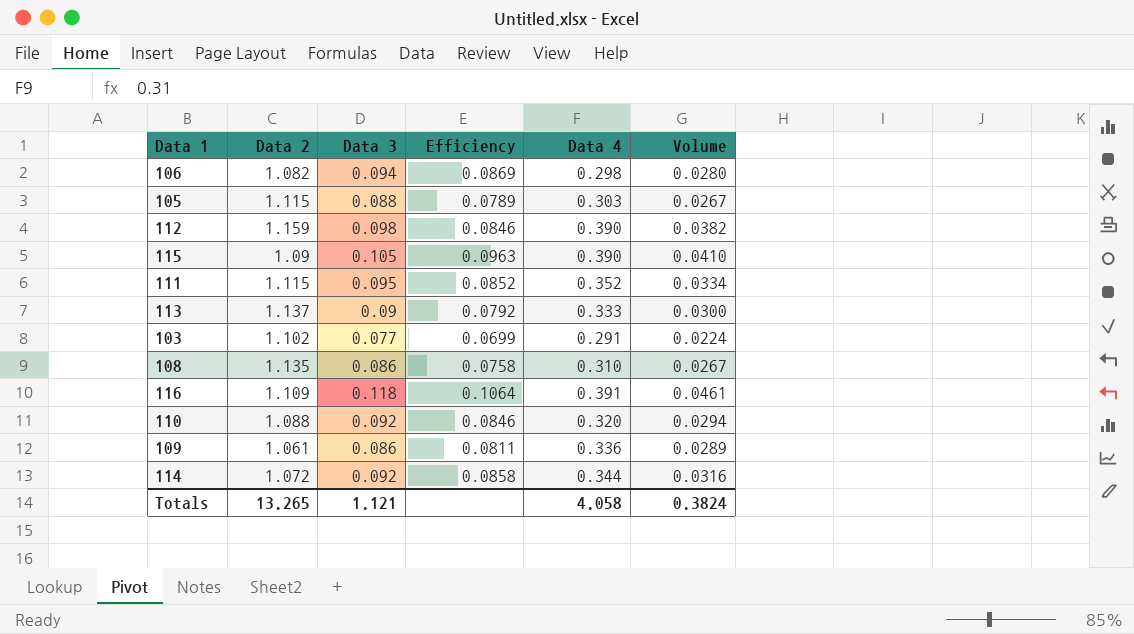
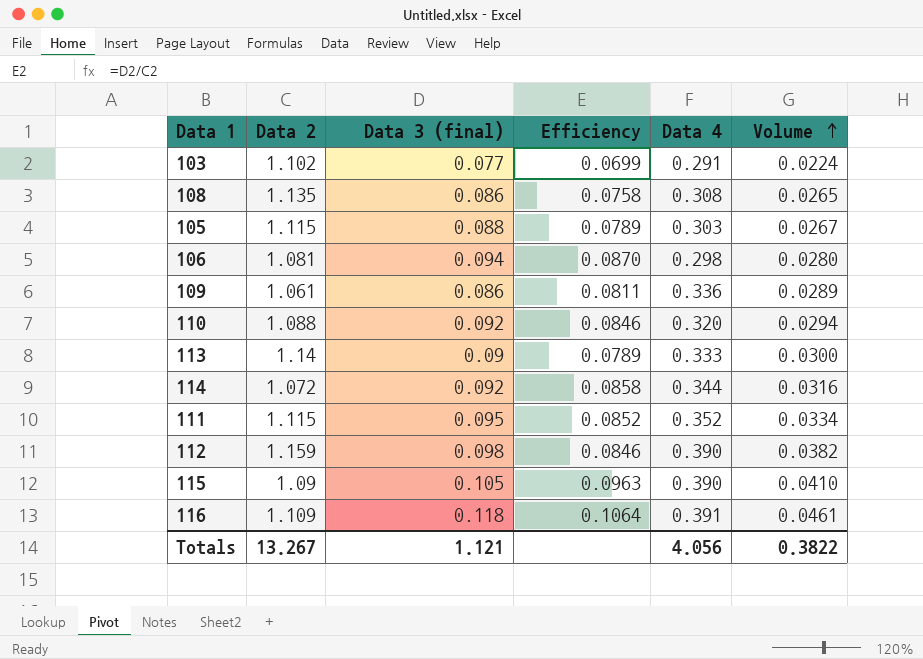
row order: none -> Volume ascending
column name: Data 3 -> Data 3 (final)
108 | Data 4: 0.310 -> 0.308
108 | Volume: 0.0267 -> 0.0265
106 | Data 2: 1.082 -> 1.081
106 | Efficiency: 0.0869 -> 0.0870
113 | Data 2: 1.137 -> 1.14
113 | Efficiency: 0.0792 -> 0.0789
Totals | Data 2: 13.265 -> 13.267
Totals | Data 4: 4.058 -> 4.056
Totals | Volume: 0.3824 -> 0.3822

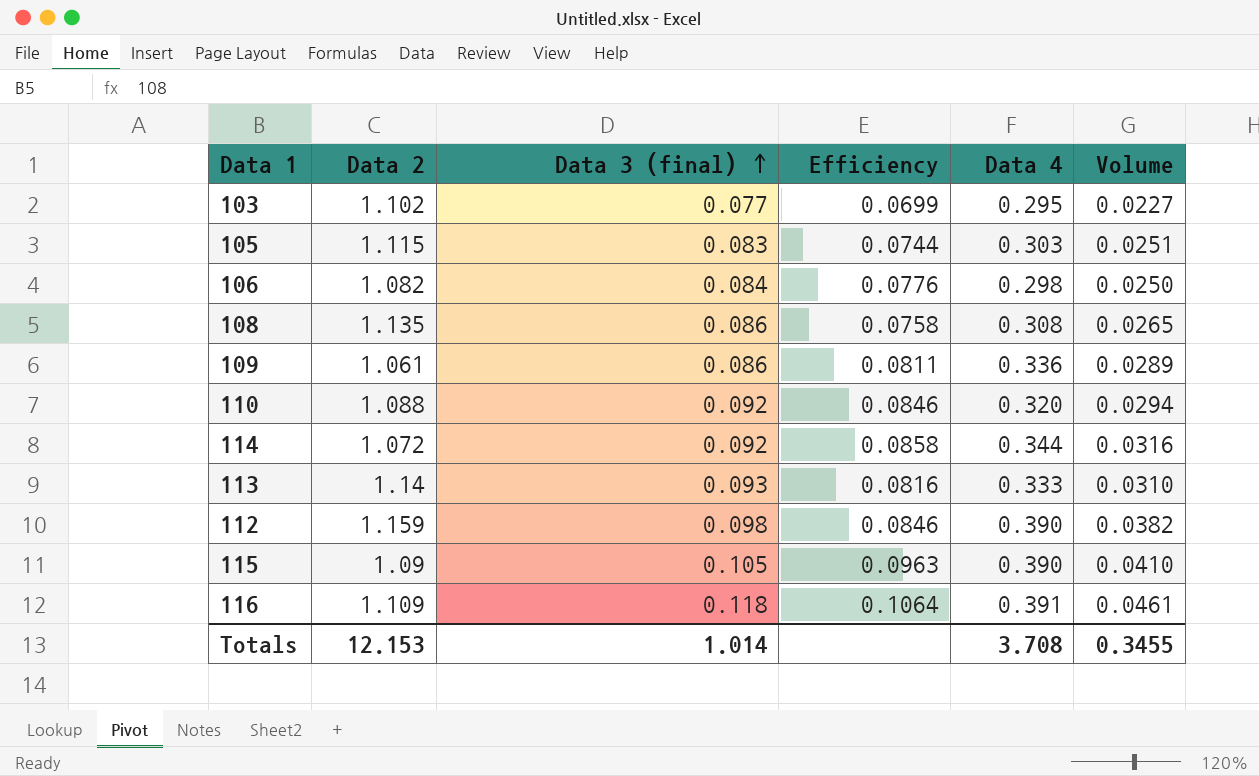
row order: Volume ascending -> Data 3 (final) ascending
row 111: 1.115 | 0.095 | 0.0852 | 0.352 | 0.0334 -> none
103 | Data 4: 0.291 -> 0.295
103 | Volume: 0.0224 -> 0.0227
105 | Data 3 (final): 0.088 -> 0.083
105 | Efficiency: 0.0789 -> 0.0744
105 | Volume: 0.0267 -> 0.0251
106 | Data 2: 1.081 -> 1.082
106 | Data 3 (final): 0.094 -> 0.084
106 | Efficiency: 0.0870 -> 0.0776
106 | Volume: 0.0280 -> 0.0250
113 | Data 3 (final): 0.09 -> 0.093
113 | Efficiency: 0.0789 -> 0.0816
113 | Volume: 0.0300 -> 0.0310
Totals | Data 2: 13.267 -> 12.153
Totals | Data 3 (final): 1.121 -> 1.014
Totals | Data 4: 4.056 -> 3.708
Totals | Volume: 0.3822 -> 0.3455

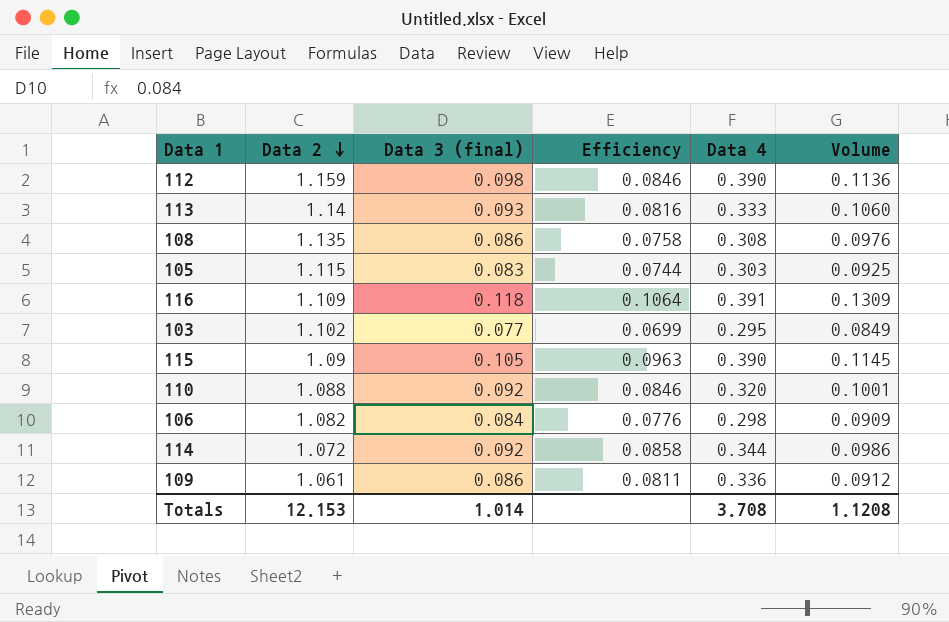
row order: Data 3 (final) ascending -> Data 2 descending
column Volume | formula: [Data 3 (final)] * [Data 4] -> [Data 2] * [Data 3 (final)]
Totals | Volume: 0.3455 -> 1.1208

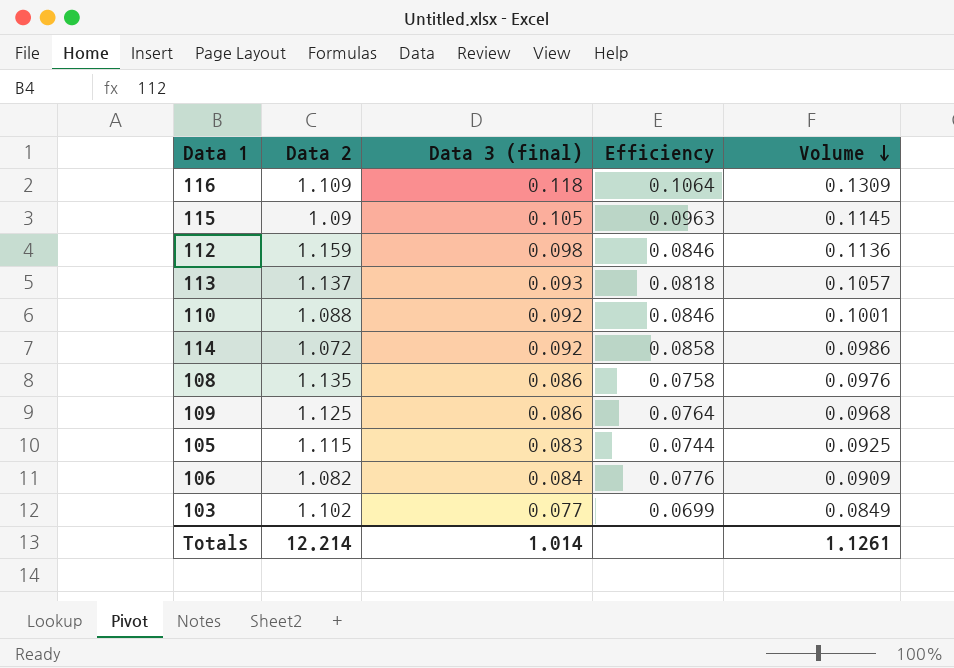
row order: Data 2 descending -> Volume descending
column Data 4 | position: 5 -> none
113 | Data 2: 1.14 -> 1.137
113 | Efficiency: 0.0816 -> 0.0818
113 | Volume: 0.1060 -> 0.1057
109 | Data 2: 1.061 -> 1.125
109 | Efficiency: 0.0811 -> 0.0764
109 | Volume: 0.0912 -> 0.0968
Totals | Data 2: 12.153 -> 12.214
Totals | Volume: 1.1208 -> 1.1261

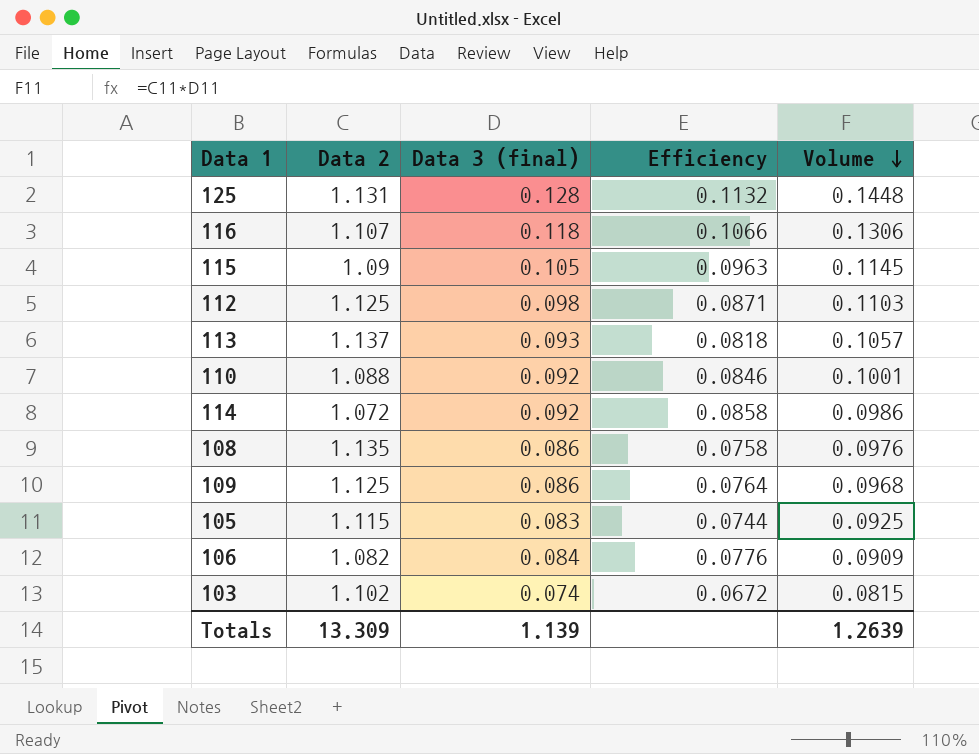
row 125: none -> 1.131 | 0.128 | 0.1132 | 0.1448
116 | Data 2: 1.109 -> 1.107
116 | Efficiency: 0.1064 -> 0.1066
116 | Volume: 0.1309 -> 0.1306
112 | Data 2: 1.159 -> 1.125
112 | Efficiency: 0.0846 -> 0.0871
112 | Volume: 0.1136 -> 0.1103
103 | Data 3 (final): 0.077 -> 0.074
103 | Efficiency: 0.0699 -> 0.0672
103 | Volume: 0.0849 -> 0.0815
Totals | Data 2: 12.214 -> 13.309
Totals | Data 3 (final): 1.014 -> 1.139
Totals | Volume: 1.1261 -> 1.2639

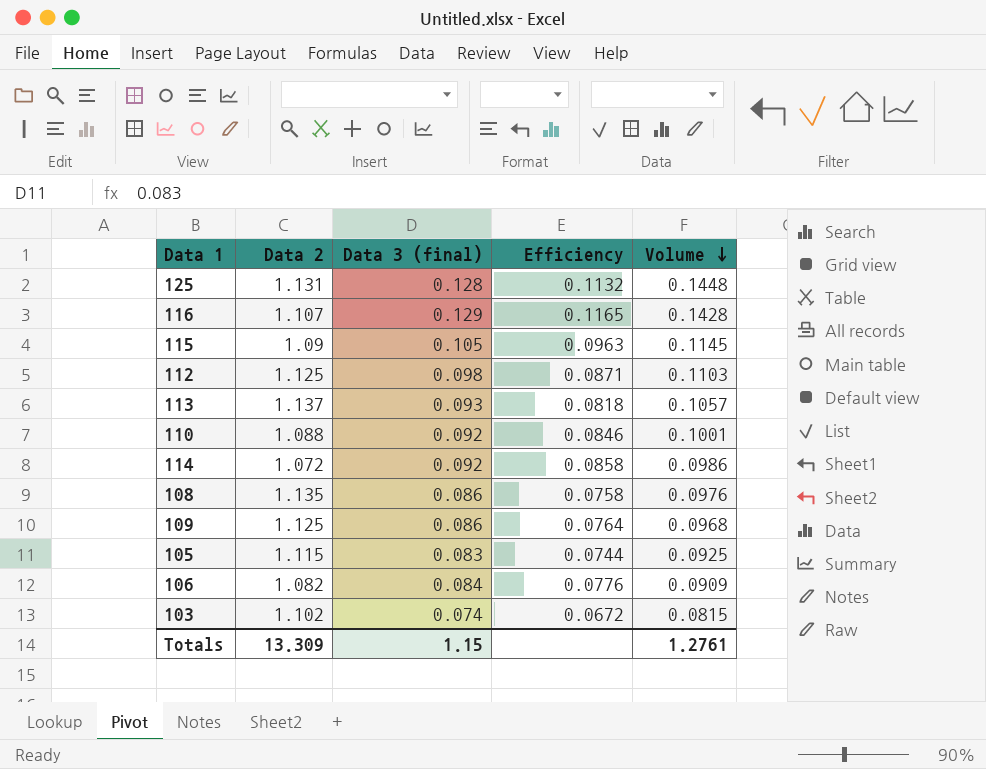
116 | Data 3 (final): 0.118 -> 0.129
116 | Efficiency: 0.1066 -> 0.1165
116 | Volume: 0.1306 -> 0.1428
Totals | Data 3 (final): 1.139 -> 1.15
Totals | Volume: 1.2639 -> 1.2761

